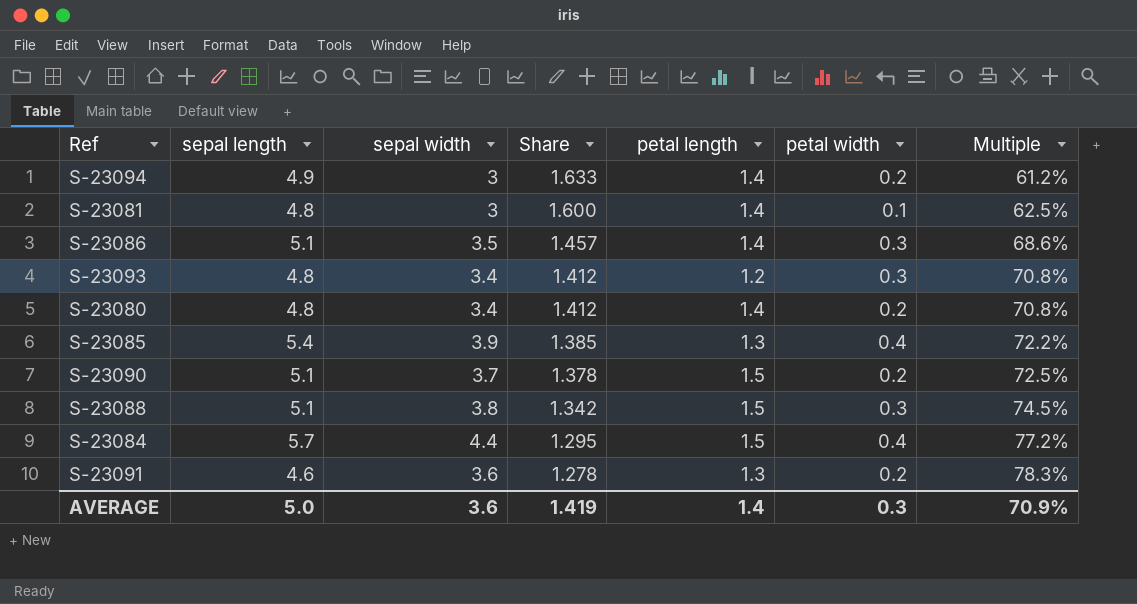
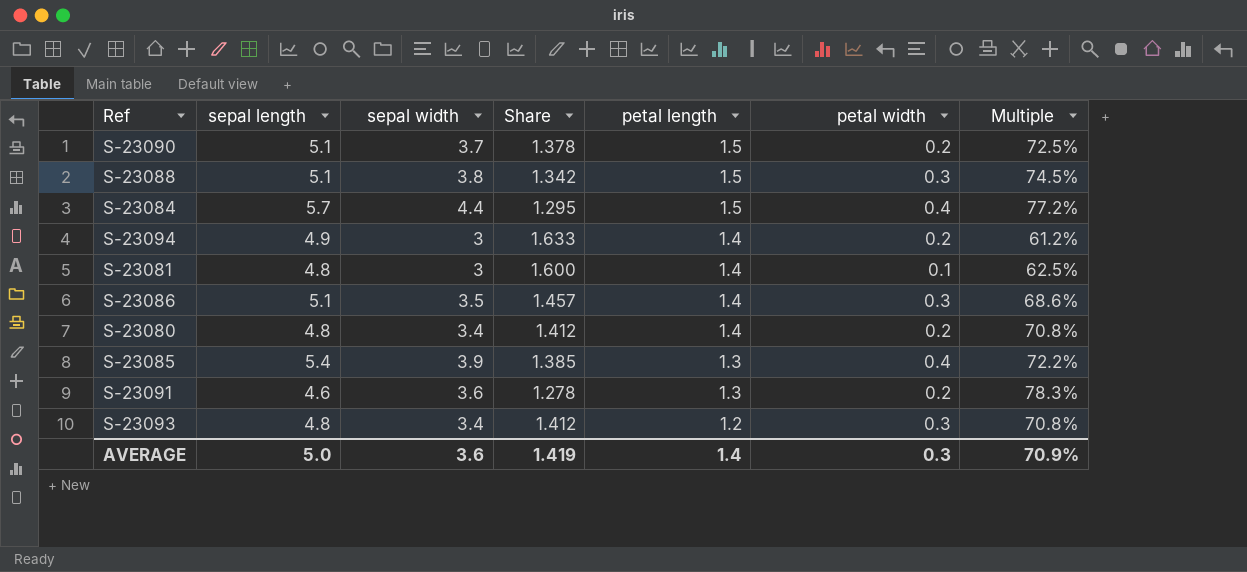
row order: Share descending -> petal length descending

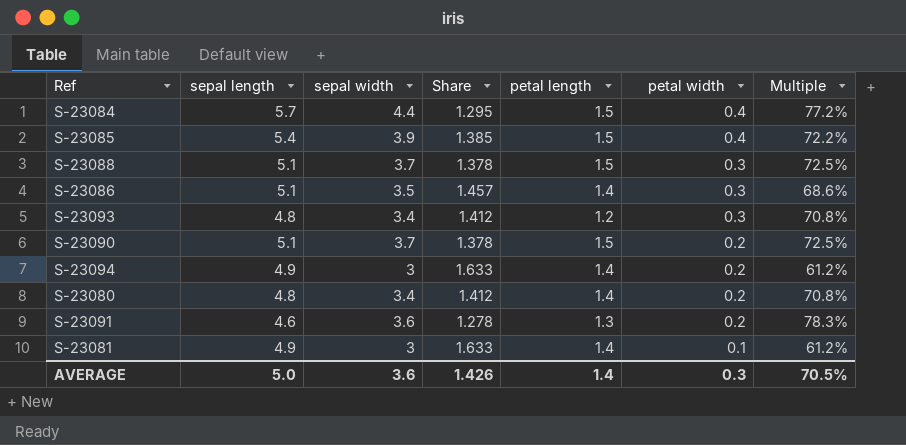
row order: petal length descending -> petal width descending
S-23085 | petal length: 1.3 -> 1.5
S-23088 | sepal width: 3.8 -> 3.7
S-23088 | Share: 1.342 -> 1.378
S-23088 | Multiple: 74.5% -> 72.5%
S-23081 | sepal length: 4.8 -> 4.9
S-23081 | Share: 1.600 -> 1.633
S-23081 | Multiple: 62.5% -> 61.2%
AVERAGE | Share: 1.419 -> 1.426
AVERAGE | Multiple: 70.9% -> 70.5%

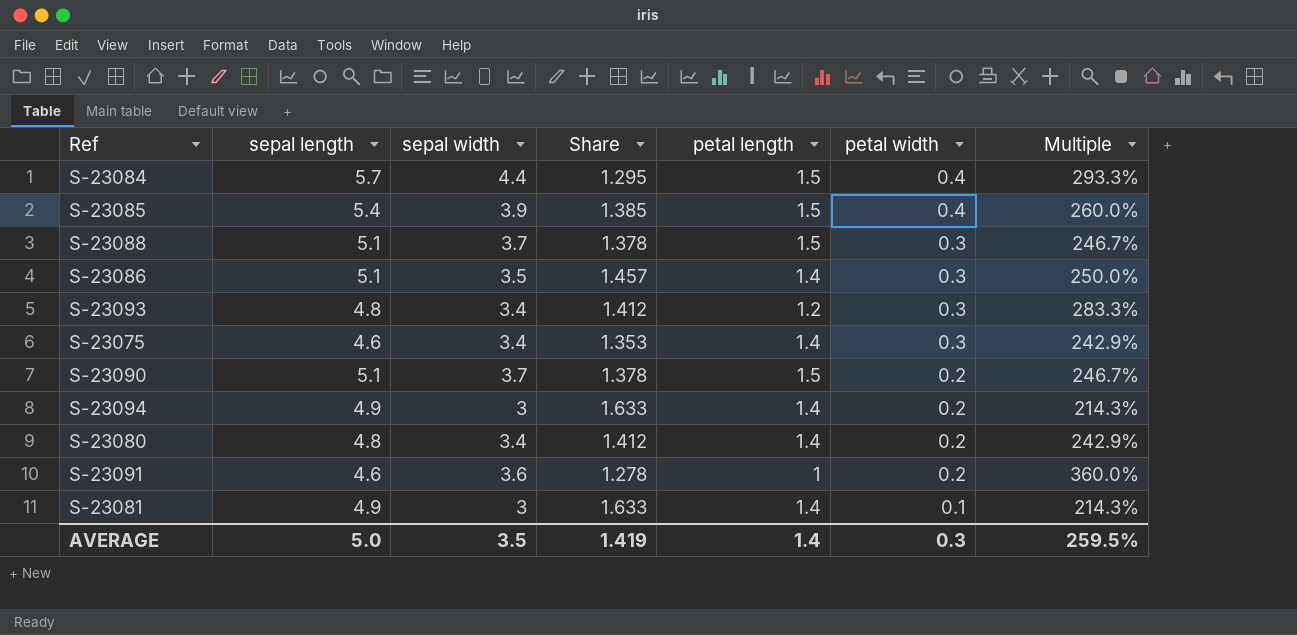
column Multiple | formula: [sepal width] / [sepal length] -> [sepal width] / [petal length]
row S-23075: none -> 4.6 | 3.4 | 1.353 | 1.4 | 0.3 | 242.9%
S-23091 | petal length: 1.3 -> 1
AVERAGE | sepal width: 3.6 -> 3.5
AVERAGE | Share: 1.426 -> 1.419
AVERAGE | Multiple: 70.5% -> 259.5%

